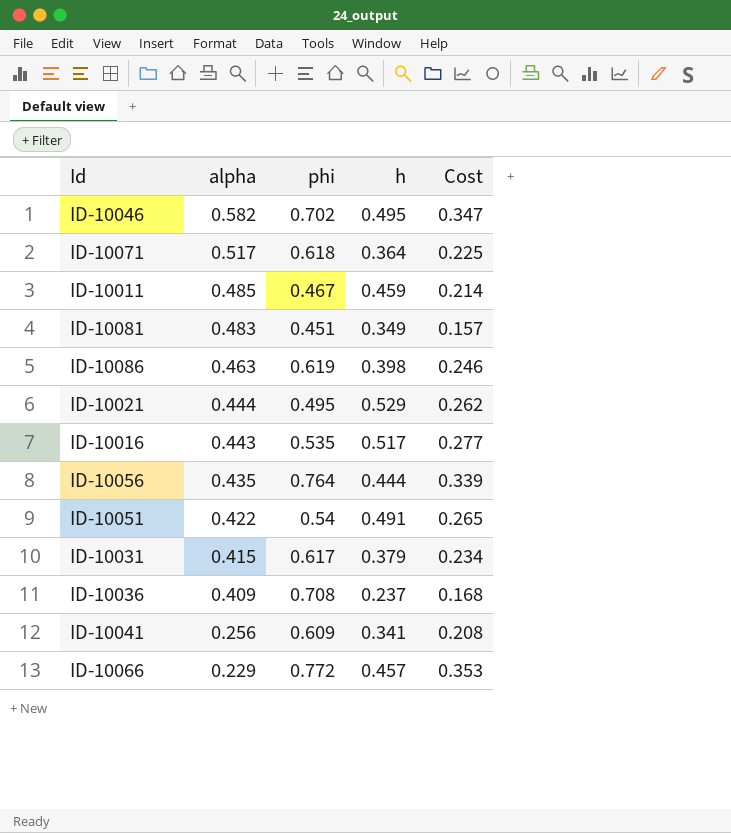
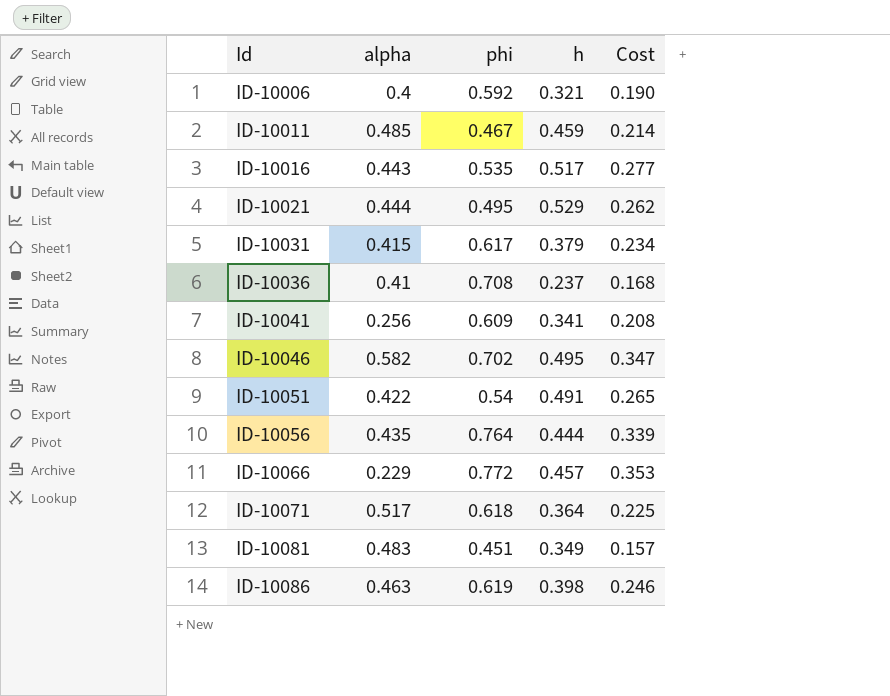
row order: alpha descending -> Id ascending
row ID-10006: none -> 0.4 | 0.592 | 0.321 | 0.190
ID-10036 | alpha: 0.409 -> 0.41

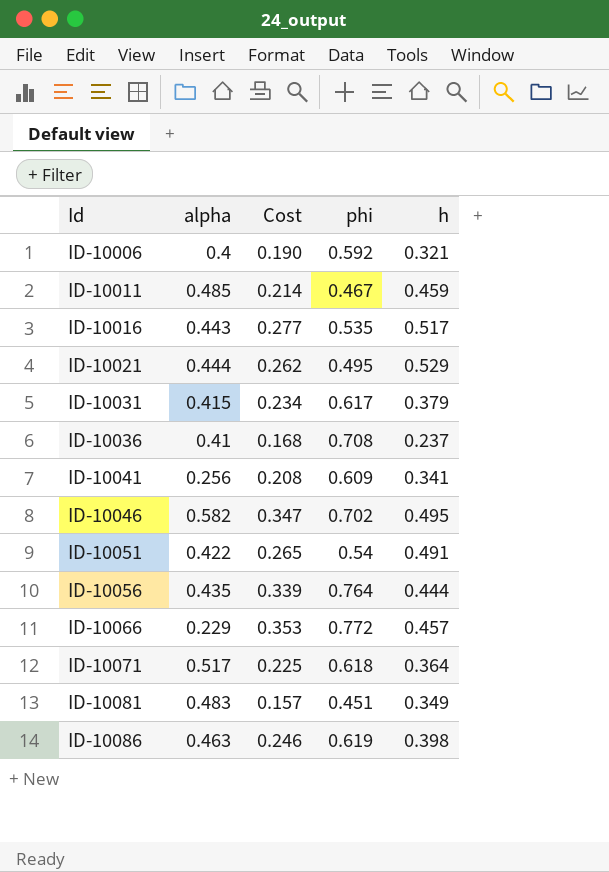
column Cost | position: 5 -> 3

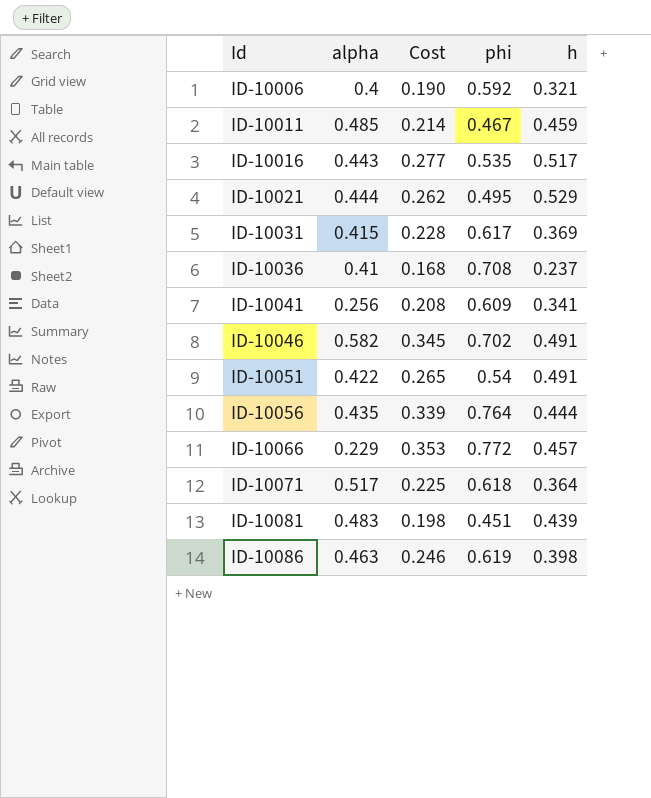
ID-10031 | Cost: 0.234 -> 0.228
ID-10031 | h: 0.379 -> 0.369
ID-10046 | Cost: 0.347 -> 0.345
ID-10046 | h: 0.495 -> 0.491
ID-10081 | Cost: 0.157 -> 0.198
ID-10081 | h: 0.349 -> 0.439

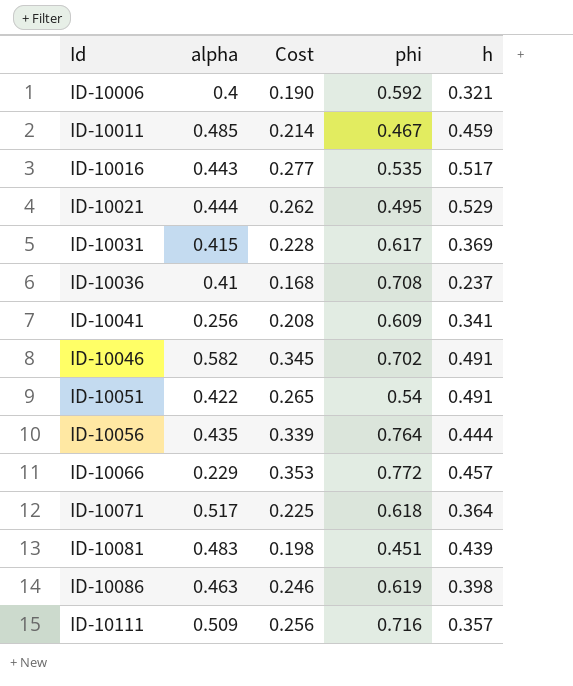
row ID-10111: none -> 0.509 | 0.256 | 0.716 | 0.357

